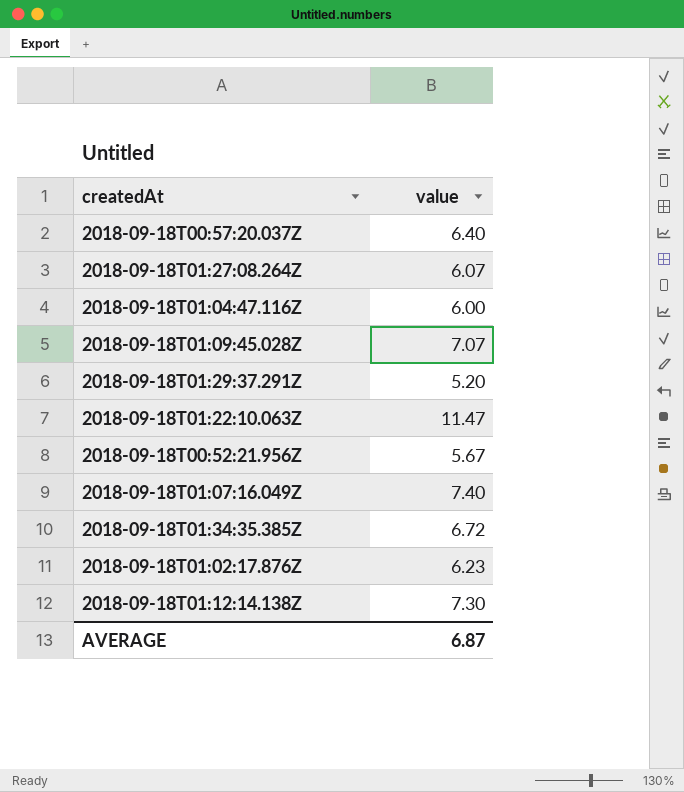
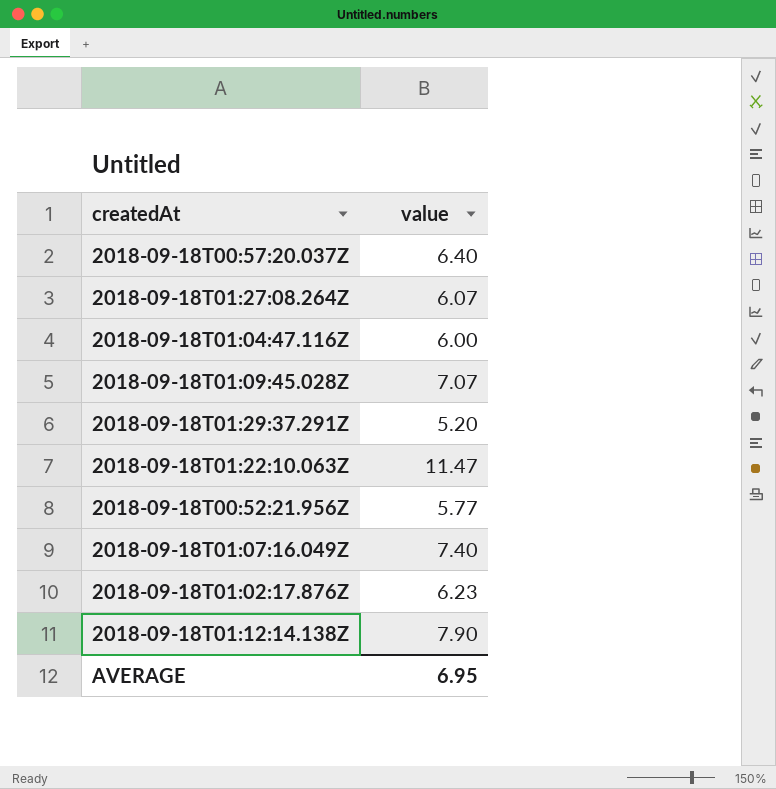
row 2018-09-18T01:34:35.385Z: 6.72 -> none
2018-09-18T00:52:21.956Z | value: 5.67 -> 5.77
2018-09-18T01:12:14.138Z | value: 7.30 -> 7.90
AVERAGE | value: 6.87 -> 6.95

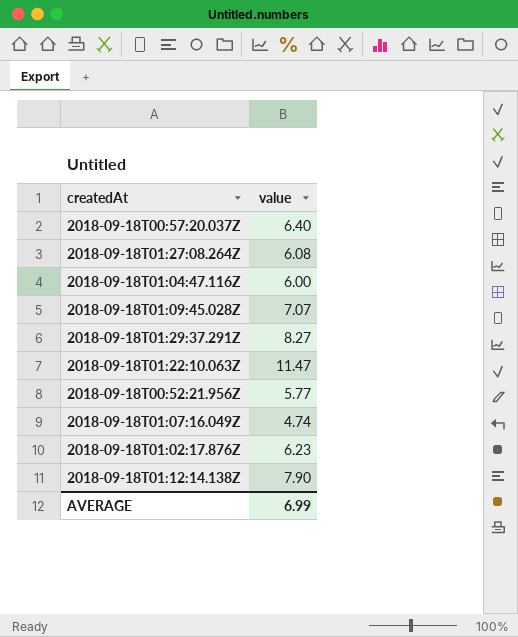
2018-09-18T01:27:08.264Z | value: 6.07 -> 6.08
2018-09-18T01:29:37.291Z | value: 5.20 -> 8.27
2018-09-18T01:07:16.049Z | value: 7.40 -> 4.74
AVERAGE | value: 6.95 -> 6.99

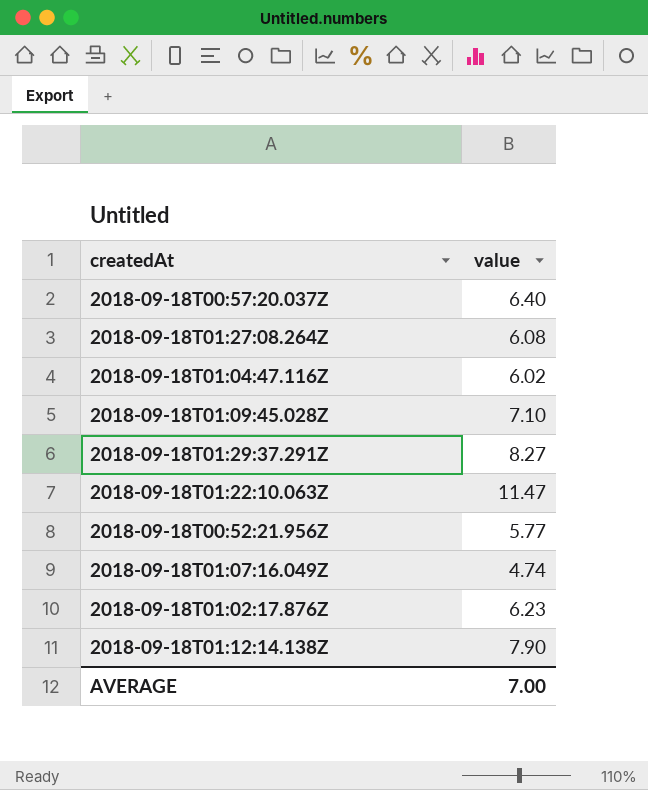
2018-09-18T01:04:47.116Z | value: 6.00 -> 6.02
2018-09-18T01:09:45.028Z | value: 7.07 -> 7.10
AVERAGE | value: 6.99 -> 7.00

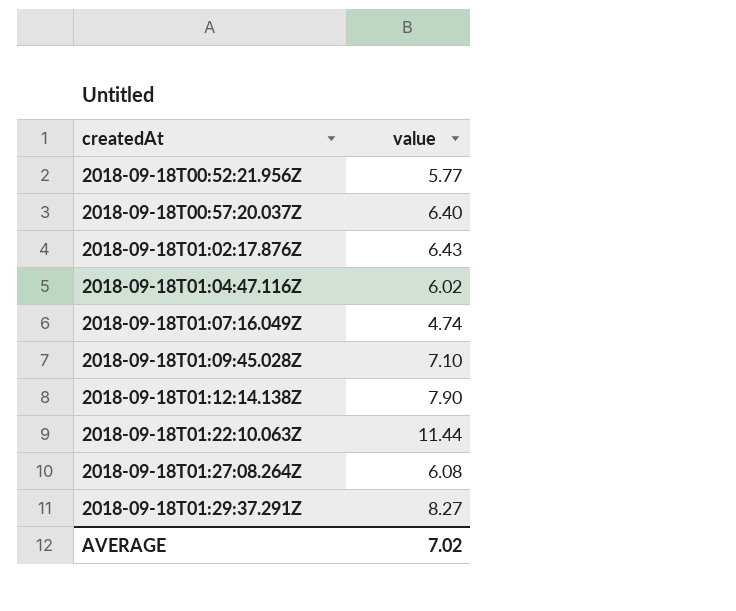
row order: none -> createdAt ascending
2018-09-18T01:02:17.876Z | value: 6.23 -> 6.43
2018-09-18T01:22:10.063Z | value: 11.47 -> 11.44
AVERAGE | value: 7.00 -> 7.02

